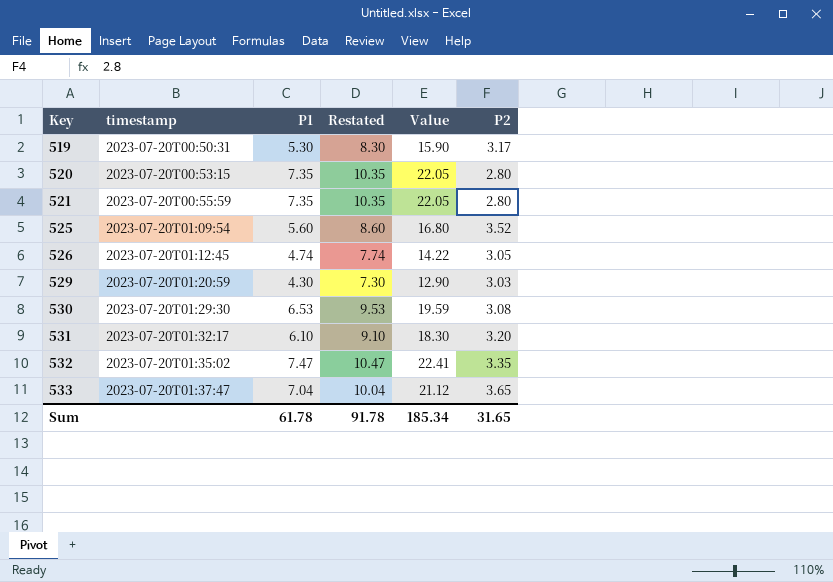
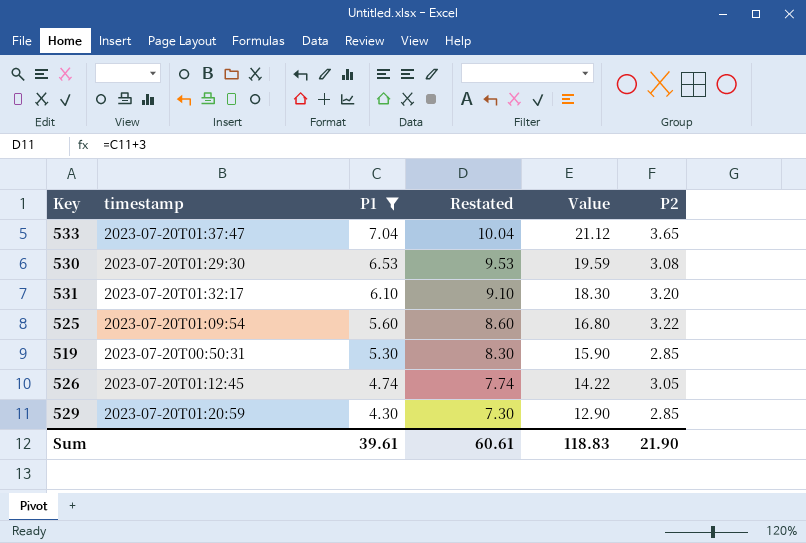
filter: none -> P1 <= 7.04
row order: Key ascending -> P1 descending
525 | P2: 3.52 -> 3.22
519 | P2: 3.17 -> 2.85
529 | P2: 3.03 -> 2.85
Sum | P1: 61.78 -> 39.61
Sum | Restated: 91.78 -> 60.61
Sum | Value: 185.34 -> 118.83
Sum | P2: 31.65 -> 21.90

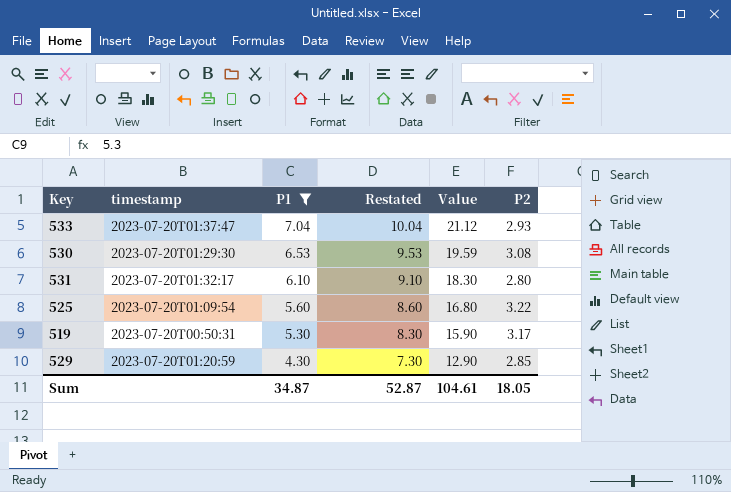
row 526: 2023-07-20T01:12:45 | 4.74 | 7.74 | 14.22 | 3.05 -> none
533 | P2: 3.65 -> 2.93
531 | P2: 3.20 -> 2.80
519 | P2: 2.85 -> 3.17
Sum | P1: 39.61 -> 34.87
Sum | Restated: 60.61 -> 52.87
Sum | Value: 118.83 -> 104.61
Sum | P2: 21.90 -> 18.05

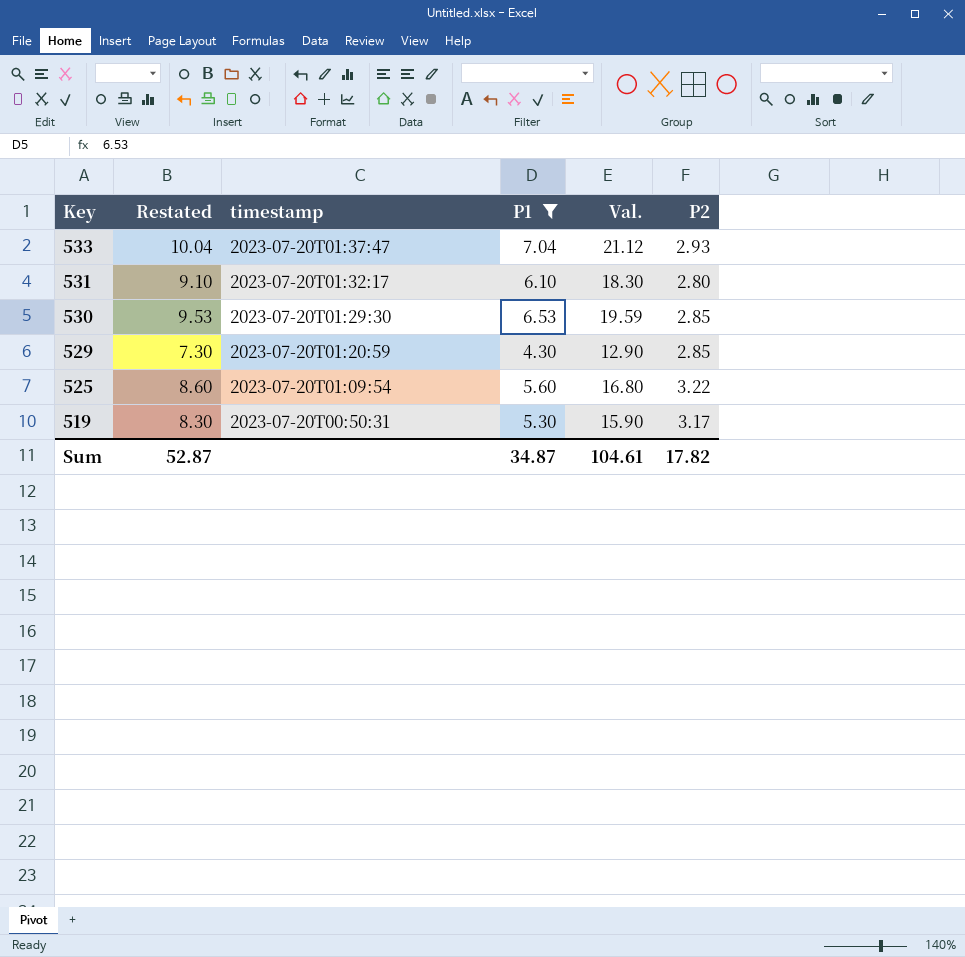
row order: P1 descending -> Key descending
column Restated | position: 4 -> 2
column name: Value -> Val.
530 | P2: 3.08 -> 2.85
Sum | P2: 18.05 -> 17.82

